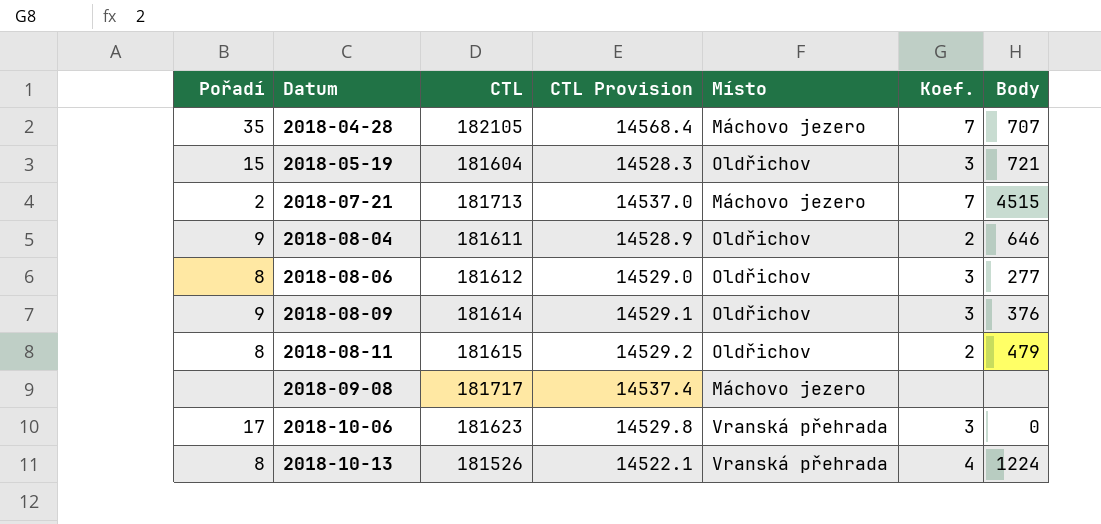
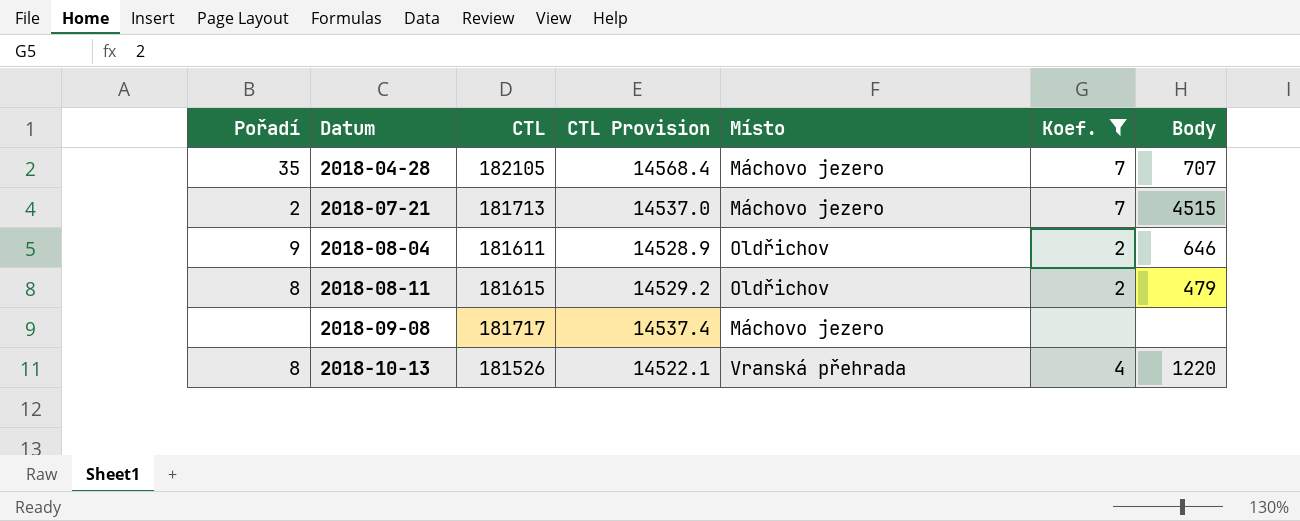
filter: none -> Koef. != 3
2018-10-13 | Body: 1224 -> 1220

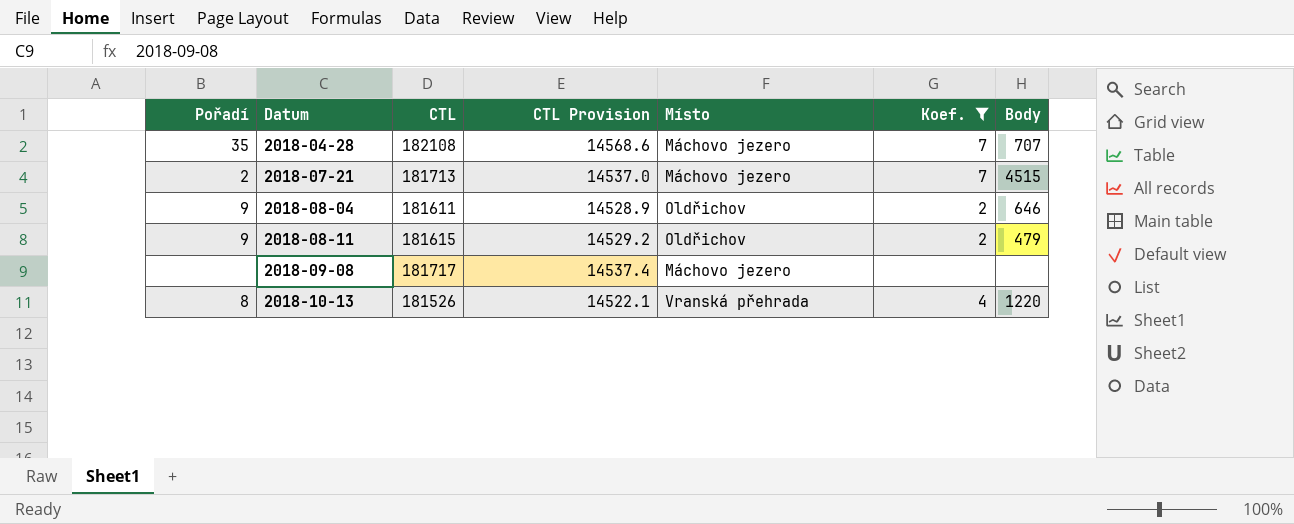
2018-04-28 | CTL: 182105 -> 182108
2018-04-28 | CTL Provision: 14568.4 -> 14568.6
2018-08-11 | Pořadí: 8 -> 9

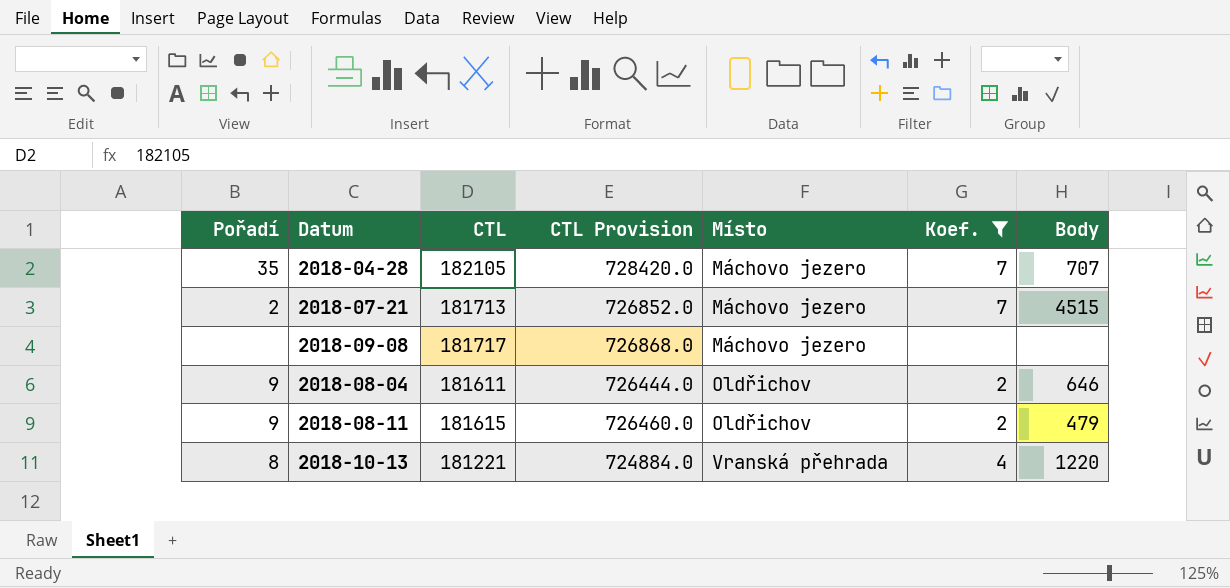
row order: Datum ascending -> Místo ascending
column CTL Provision | formula: [CTL] * 0.08 -> [CTL] * 4
2018-04-28 | CTL: 182108 -> 182105
2018-10-13 | CTL: 181526 -> 181221

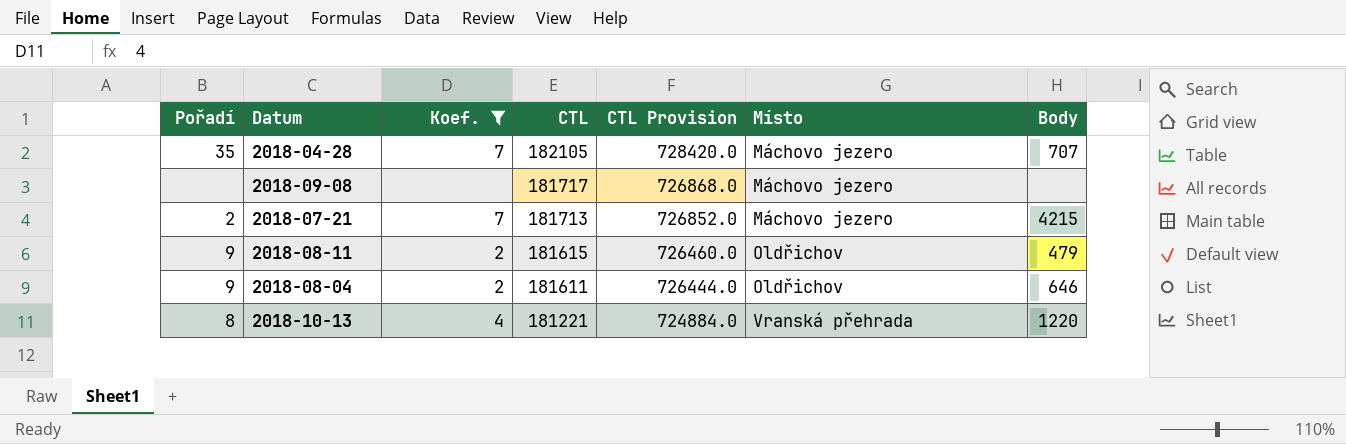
row order: Místo ascending -> CTL descending
column Koef. | position: 6 -> 3
2018-07-21 | Body: 4515 -> 4215

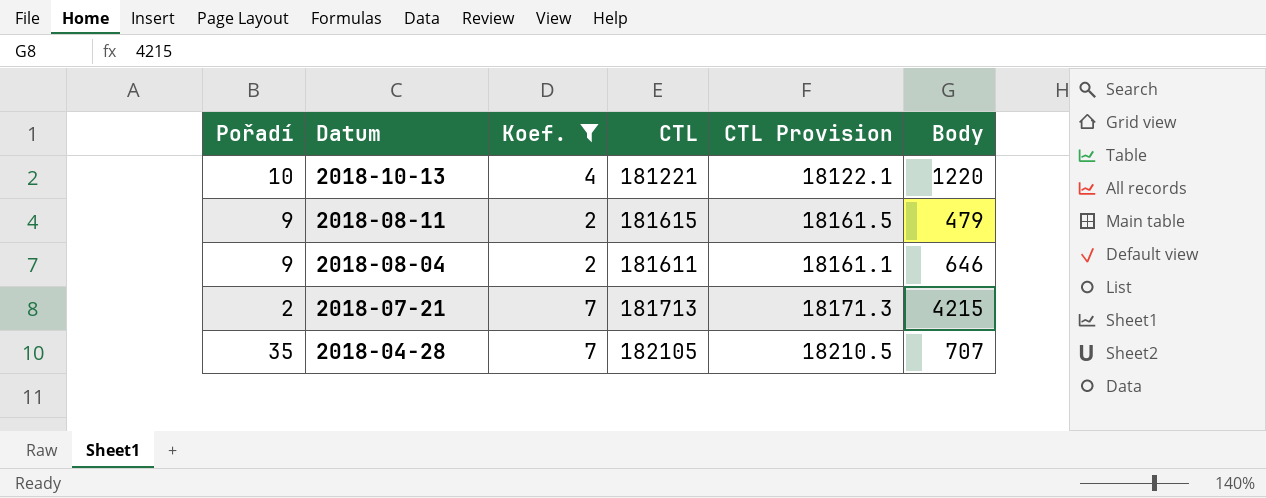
row order: CTL descending -> Datum descending
column Místo | position: 6 -> none
column CTL Provision | formula: [CTL] * 4 -> [CTL] * 0.1
row 2018-09-08: none | none | 181717 | 726868.0 | Máchovo jezero | none -> none
2018-10-13 | Pořadí: 8 -> 10

